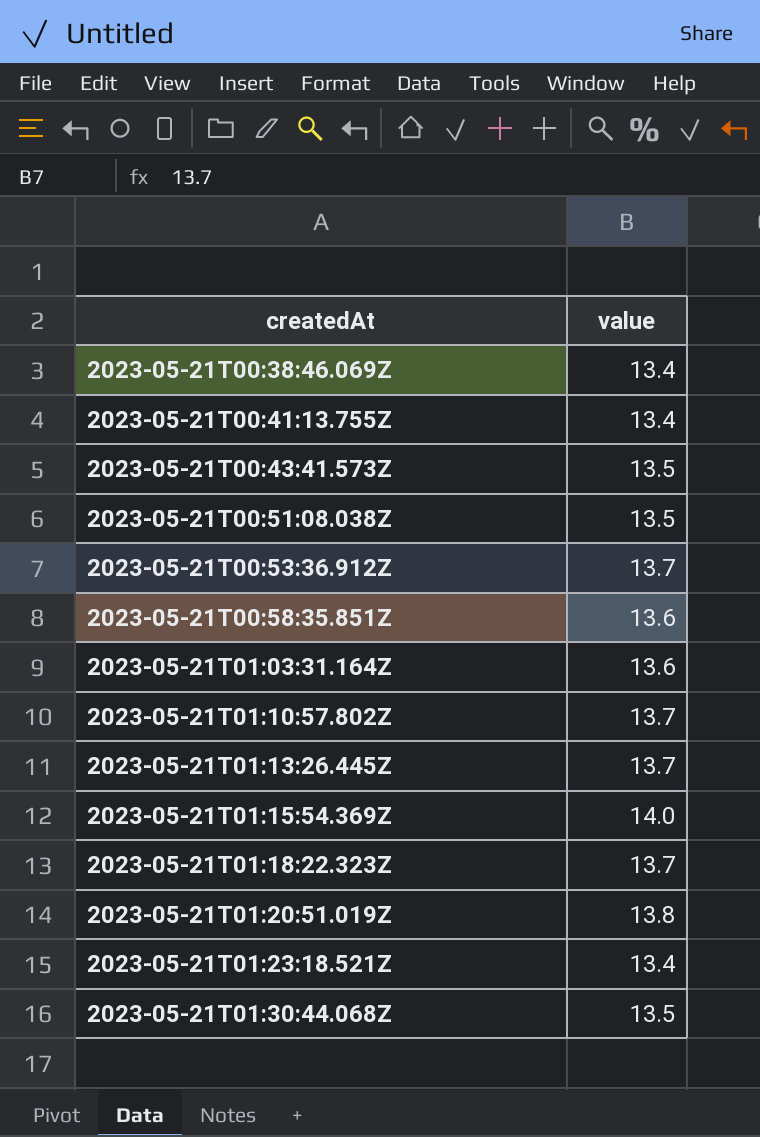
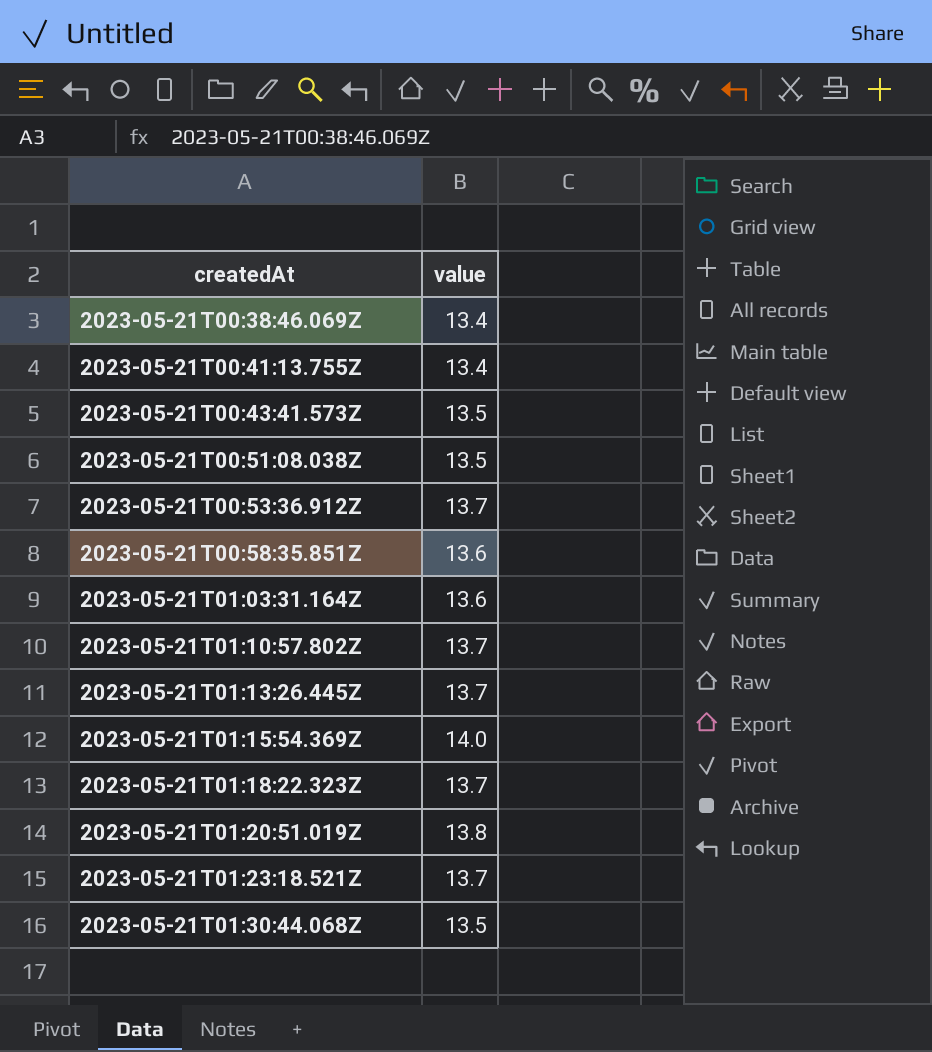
2023-05-21T01:23:18.521Z | value: 13.4 -> 13.7

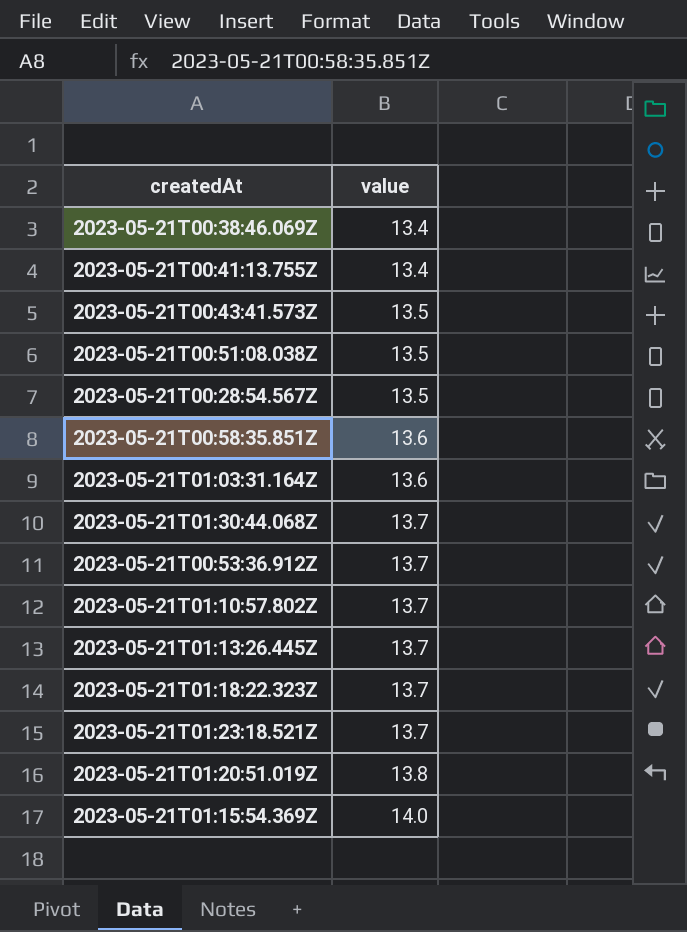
row order: createdAt ascending -> value ascending
row 2023-05-21T00:28:54.567Z: none -> 13.5
2023-05-21T01:30:44.068Z | value: 13.5 -> 13.7

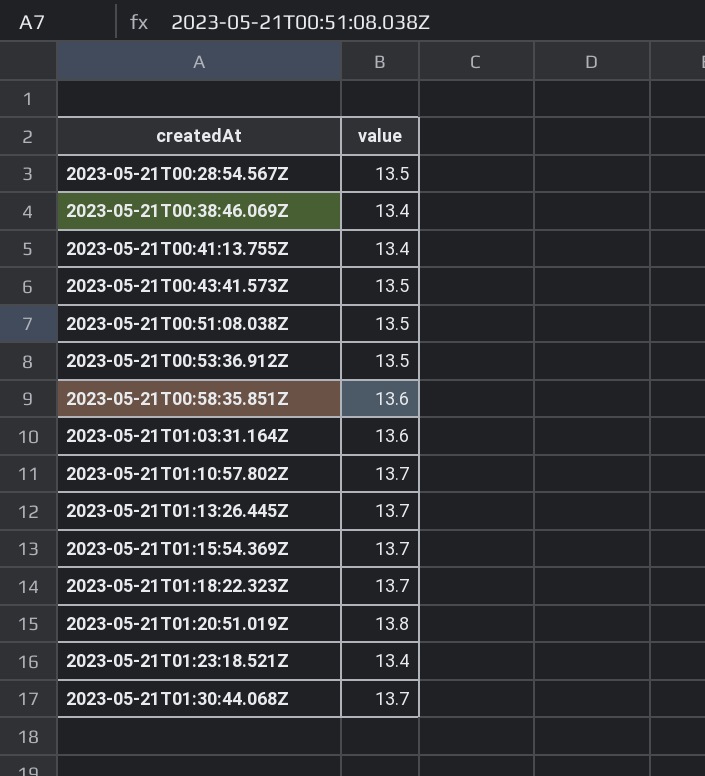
row order: value ascending -> createdAt ascending
2023-05-21T00:53:36.912Z | value: 13.7 -> 13.5
2023-05-21T01:15:54.369Z | value: 14.0 -> 13.7
2023-05-21T01:23:18.521Z | value: 13.7 -> 13.4

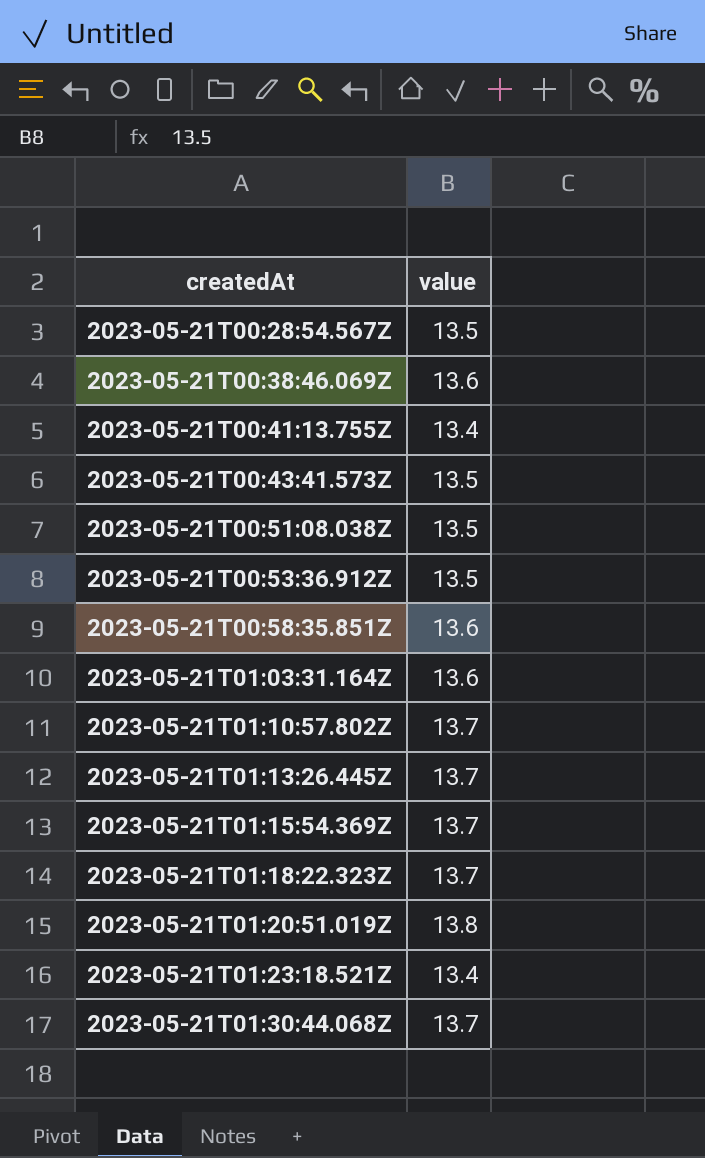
2023-05-21T00:38:46.069Z | value: 13.4 -> 13.6

